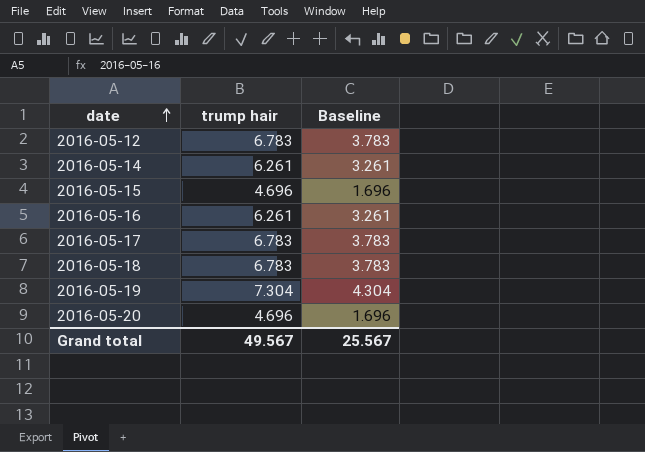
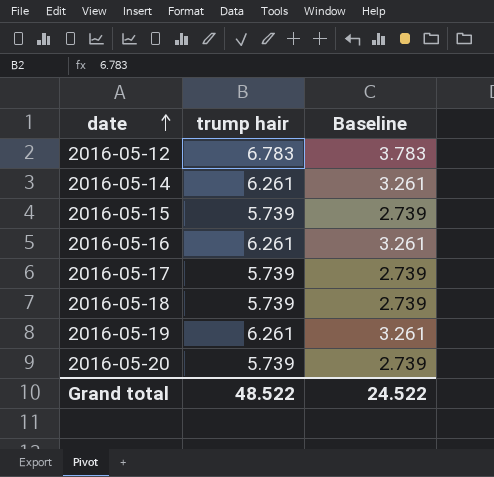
2016-05-15 | trump hair: 4.696 -> 5.739
2016-05-15 | Baseline: 1.696 -> 2.739
2016-05-17 | trump hair: 6.783 -> 5.739
2016-05-17 | Baseline: 3.783 -> 2.739
2016-05-18 | trump hair: 6.783 -> 5.739
2016-05-18 | Baseline: 3.783 -> 2.739
2016-05-19 | trump hair: 7.304 -> 6.261
2016-05-19 | Baseline: 4.304 -> 3.261
2016-05-20 | trump hair: 4.696 -> 5.739
2016-05-20 | Baseline: 1.696 -> 2.739
Grand total | trump hair: 49.567 -> 48.522
Grand total | Baseline: 25.567 -> 24.522

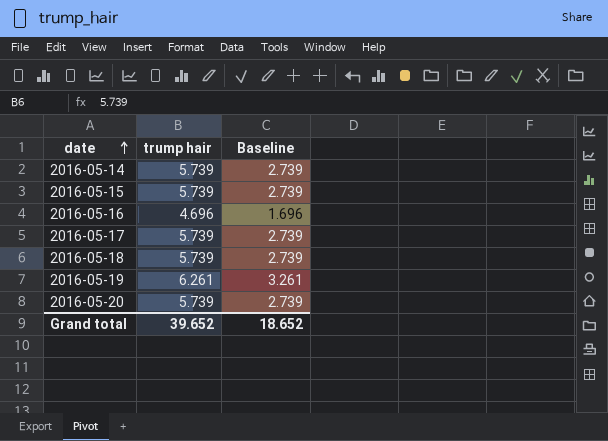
row 2016-05-12: 6.783 | 3.783 -> none
2016-05-14 | trump hair: 6.261 -> 5.739
2016-05-14 | Baseline: 3.261 -> 2.739
2016-05-16 | trump hair: 6.261 -> 4.696
2016-05-16 | Baseline: 3.261 -> 1.696
Grand total | trump hair: 48.522 -> 39.652
Grand total | Baseline: 24.522 -> 18.652

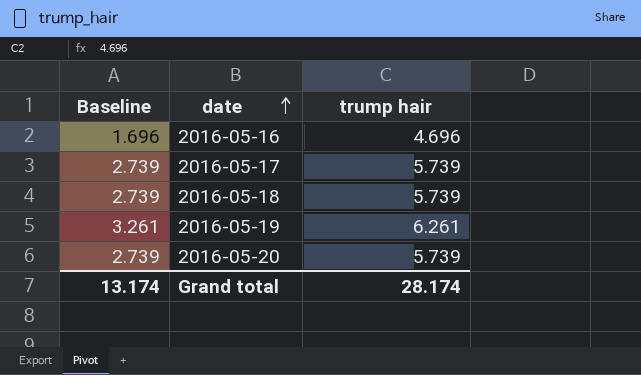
column Baseline | position: 3 -> 1
row 2016-05-14: 5.739 | 2.739 -> none
row 2016-05-15: 5.739 | 2.739 -> none
Grand total | Baseline: 18.652 -> 13.174
Grand total | trump hair: 39.652 -> 28.174

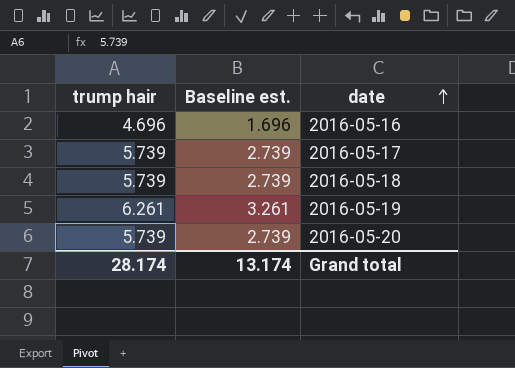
column trump hair | position: 3 -> 1
column name: Baseline -> Baseline est.

